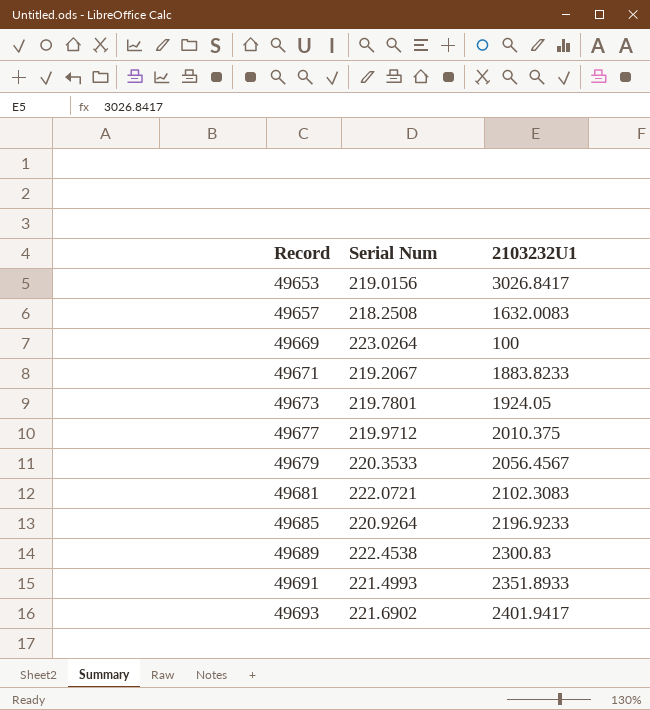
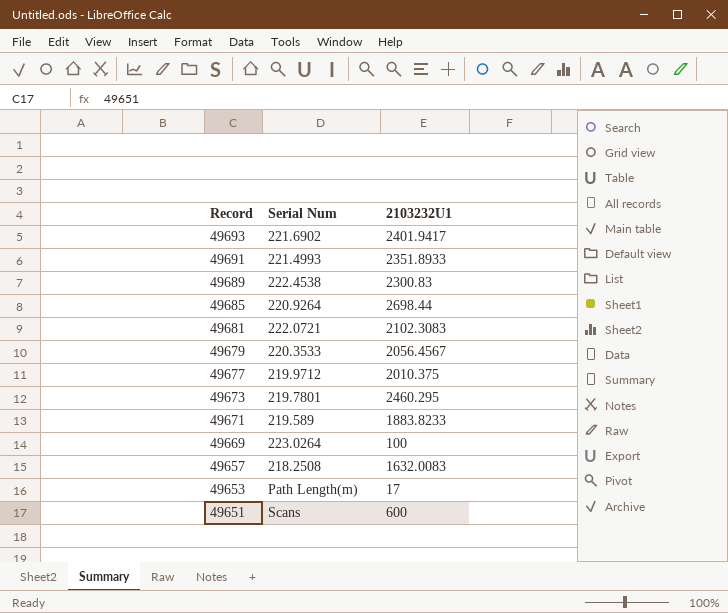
row order: Record ascending -> Record descending
49685 | 2103232U1: 2196.9233 -> 2698.44
49673 | 2103232U1: 1924.05 -> 2460.295
49671 | Serial Num: 219.2067 -> 219.589
49653 | Serial Num: 219.0156 -> Path Length(m)
49653 | 2103232U1: 3026.8417 -> 17
row 49651: none -> Scans | 600

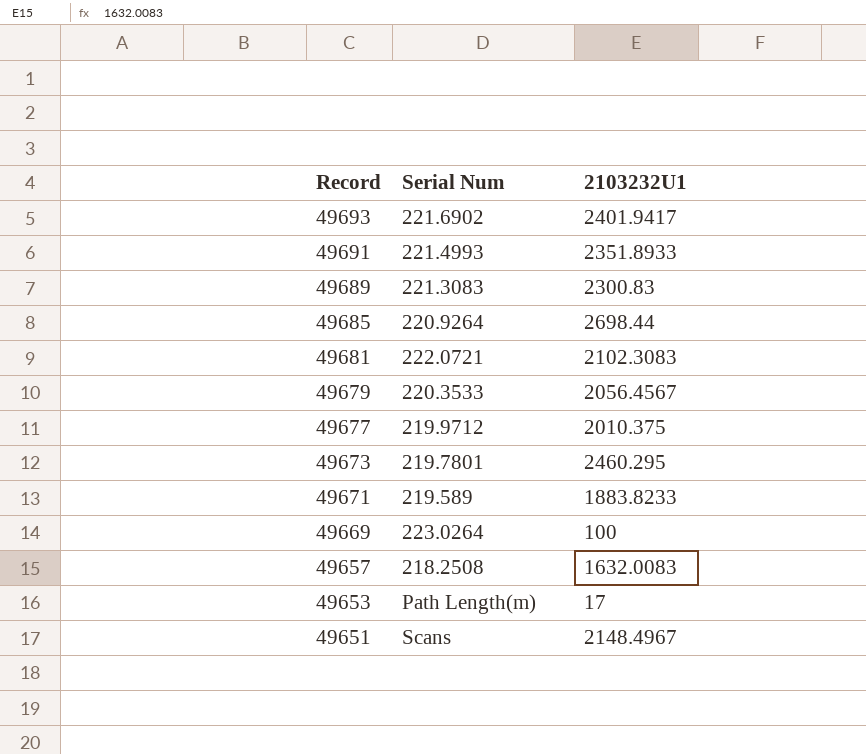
49689 | Serial Num: 222.4538 -> 221.3083
49651 | 2103232U1: 600 -> 2148.4967

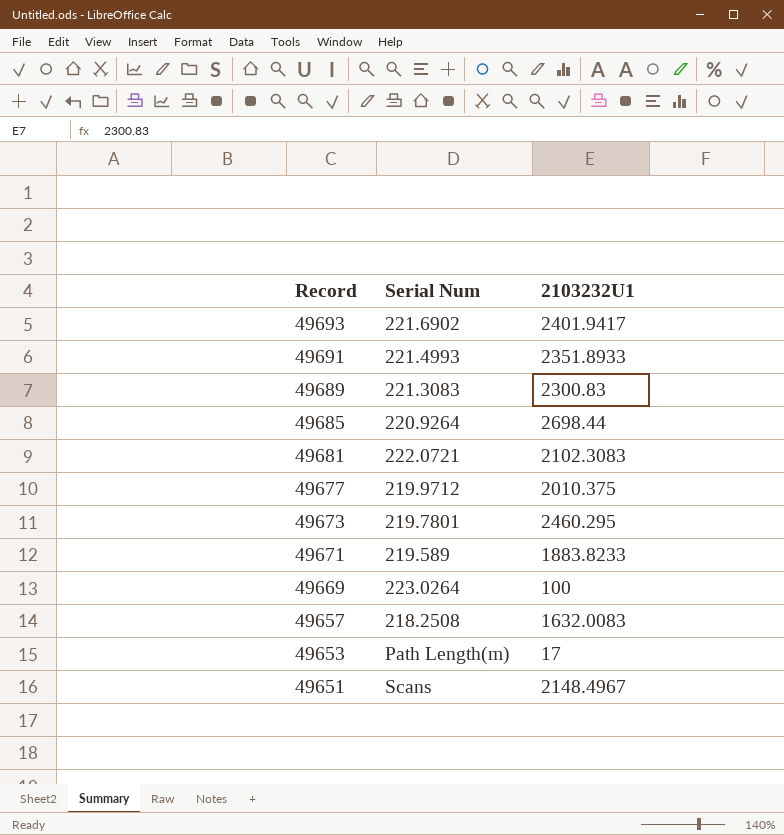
row 49679: 220.3533 | 2056.4567 -> none

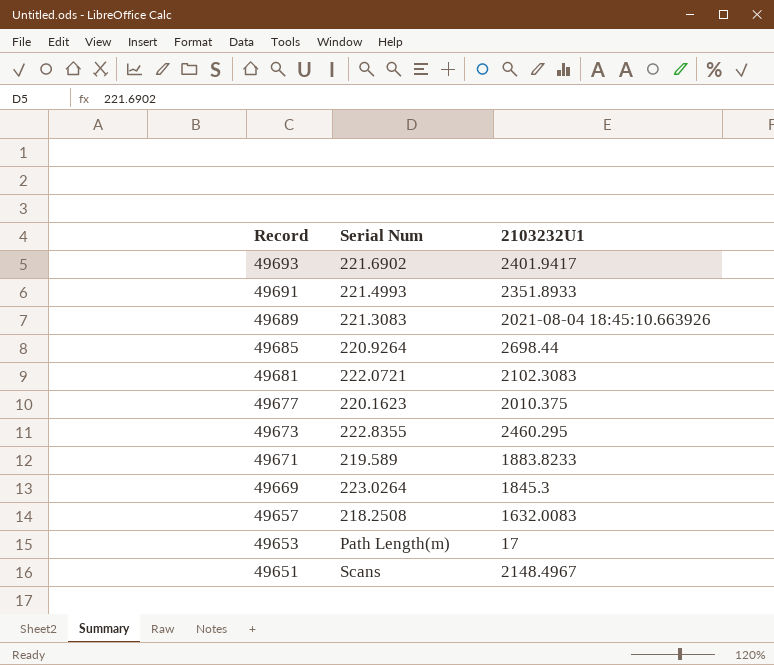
49689 | 2103232U1: 2300.83 -> 2021-08-04 18:45:10.663926
49677 | Serial Num: 219.9712 -> 220.1623
49673 | Serial Num: 219.7801 -> 222.8355
49669 | 2103232U1: 100 -> 1845.3

